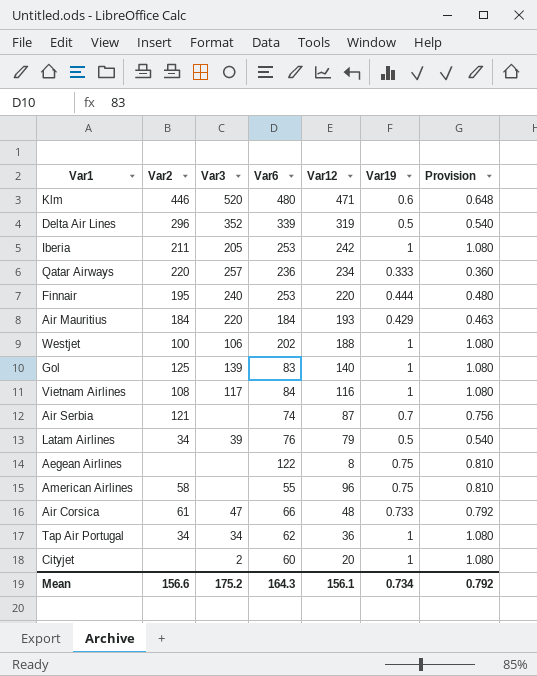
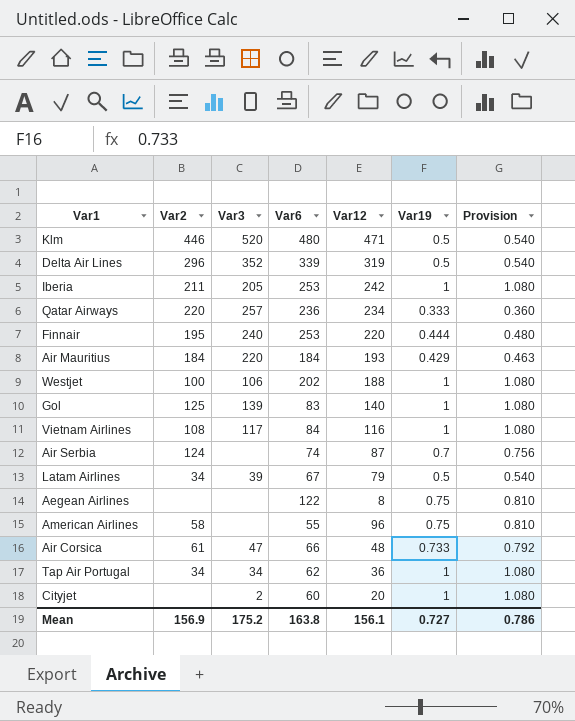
Klm | Var19: 0.6 -> 0.5
Klm | Provision: 0.648 -> 0.540
Air Serbia | Var2: 121 -> 124
Latam Airlines | Var6: 76 -> 67
Mean | Var2: 156.6 -> 156.9
Mean | Var6: 164.3 -> 163.8
Mean | Var19: 0.734 -> 0.727
Mean | Provision: 0.792 -> 0.786

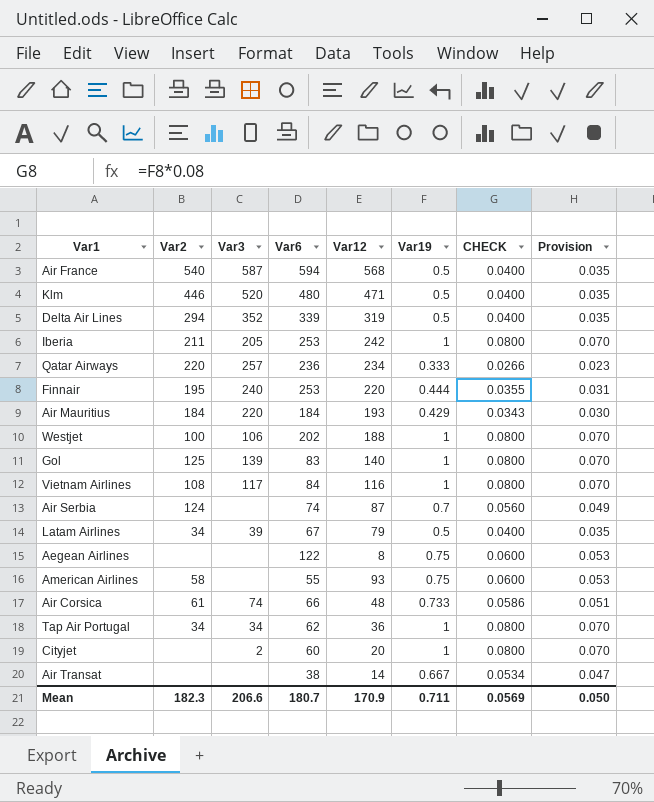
column CHECK | formula: none -> [Var19] * 0.08
column Provision | formula: [Var19] * 1.08 -> [Var19] * 0.07
row Air France: none -> 540 | 587 | 594 | 568 | 0.5 | 0.0400 | 0.035
Delta Air Lines | Var2: 296 -> 294
American Airlines | Var12: 96 -> 93
Air Corsica | Var3: 47 -> 74
row Air Transat: none -> none | none | 38 | 14 | 0.667 | 0.0534 | 0.047
Mean | Var2: 156.9 -> 182.3
Mean | Var3: 175.2 -> 206.6
Mean | Var6: 163.8 -> 180.7
Mean | Var12: 156.1 -> 170.9
Mean | Var19: 0.727 -> 0.711
Mean | Provision: 0.786 -> 0.050

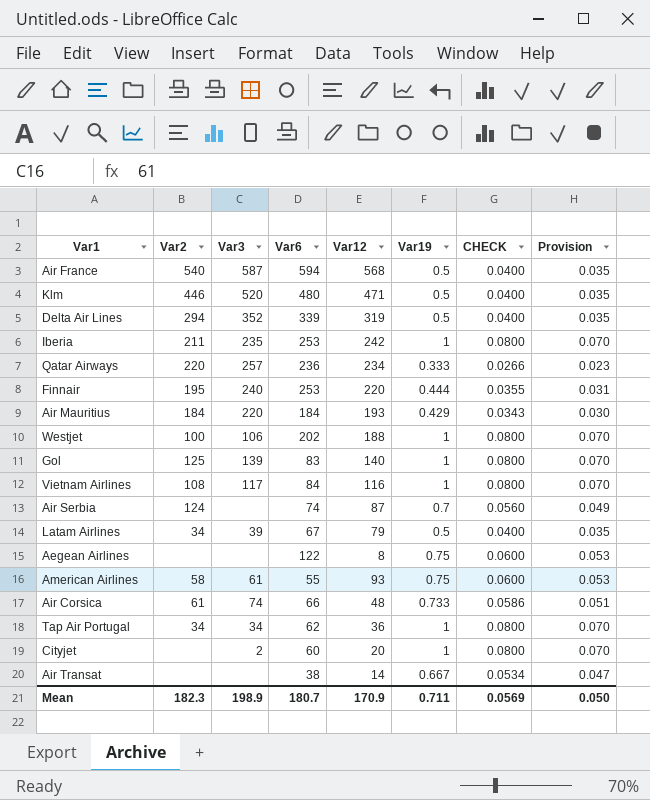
Iberia | Var3: 205 -> 235
American Airlines | Var3: none -> 61
Mean | Var3: 206.6 -> 198.9

